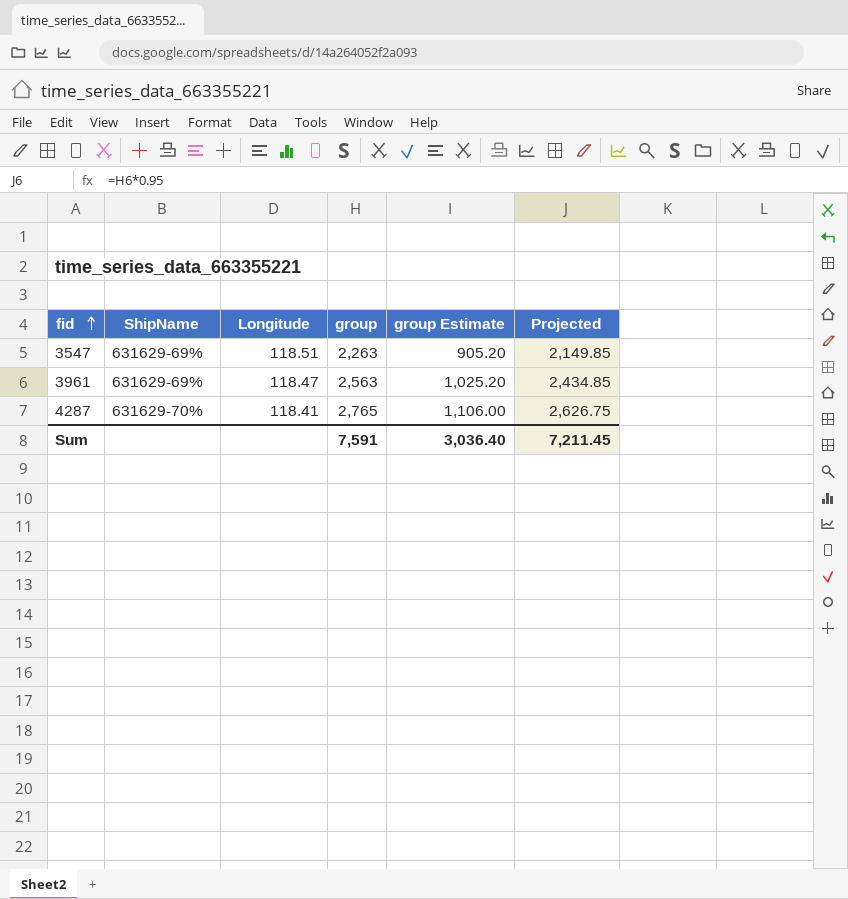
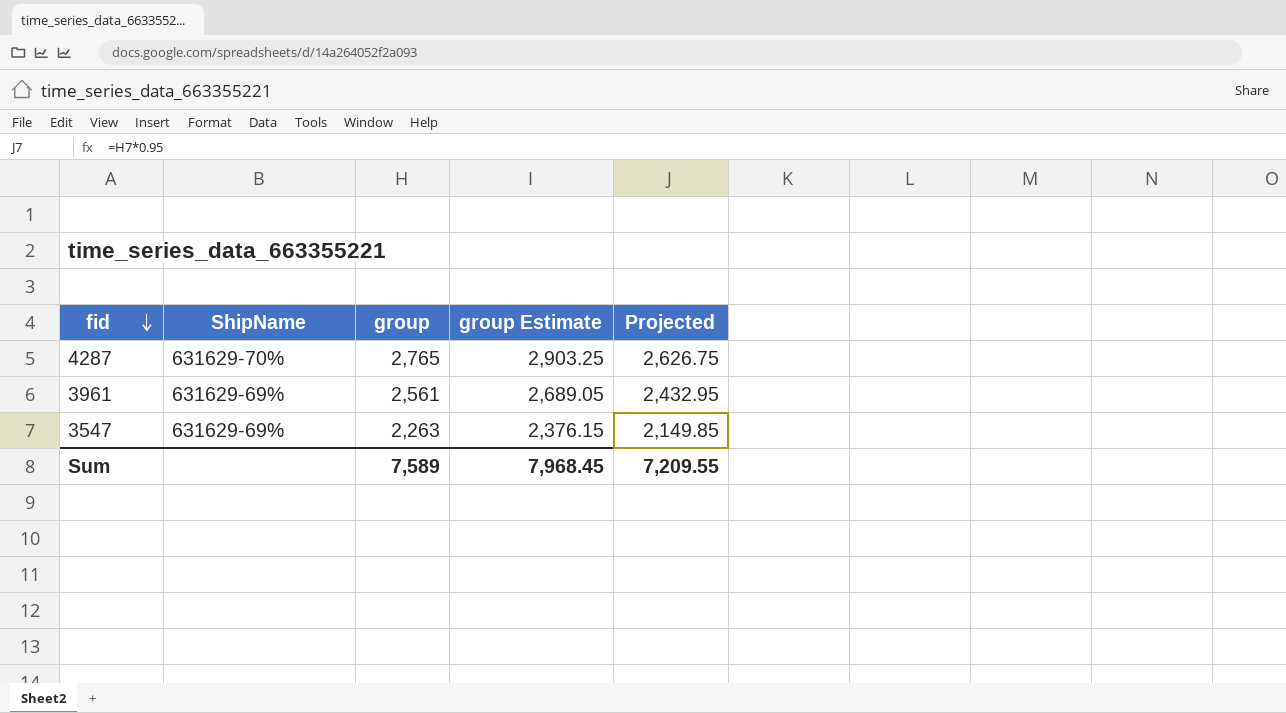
row order: fid ascending -> fid descending
column Longitude | position: 3 -> none
column group Estimate | formula: [group] * 0.4 -> [group] * 1.05
3961 | group: 2,563 -> 2,561
3961 | Projected: 2,434.85 -> 2,432.95
Sum | group: 7,591 -> 7,589
Sum | group Estimate: 3,036.40 -> 7,968.45
Sum | Projected: 7,211.45 -> 7,209.55

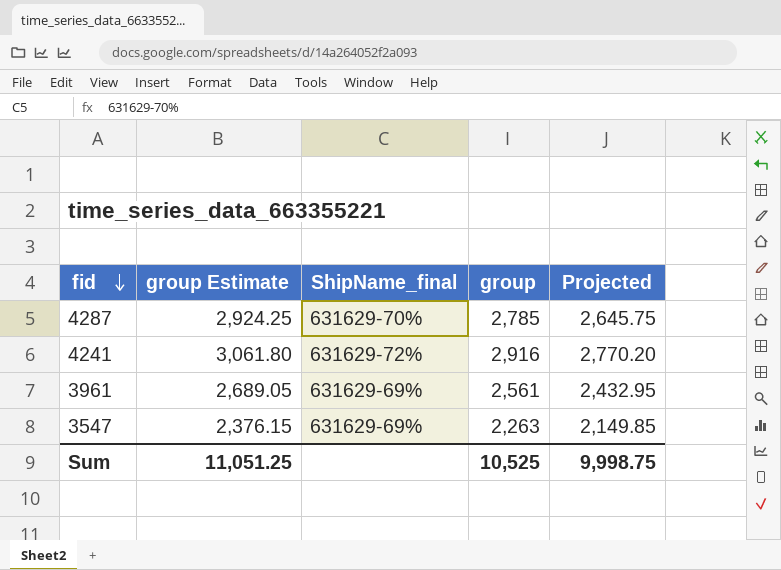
column group Estimate | position: 4 -> 2
column name: ShipName -> ShipName_final
4287 | group Estimate: 2,903.25 -> 2,924.25
4287 | group: 2,765 -> 2,785
4287 | Projected: 2,626.75 -> 2,645.75
row 4241: none -> 3,061.80 | 631629-72% | 2,916 | 2,770.20
Sum | group Estimate: 7,968.45 -> 11,051.25
Sum | group: 7,589 -> 10,525
Sum | Projected: 7,209.55 -> 9,998.75

